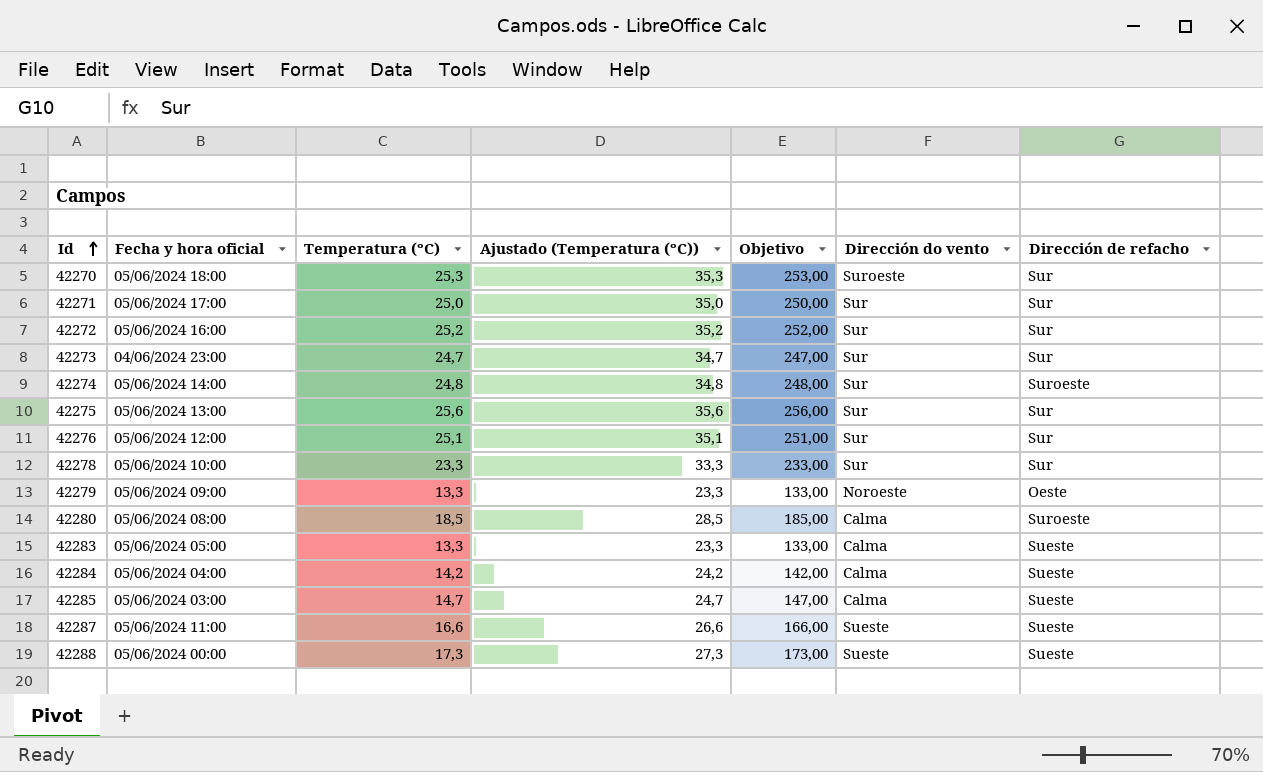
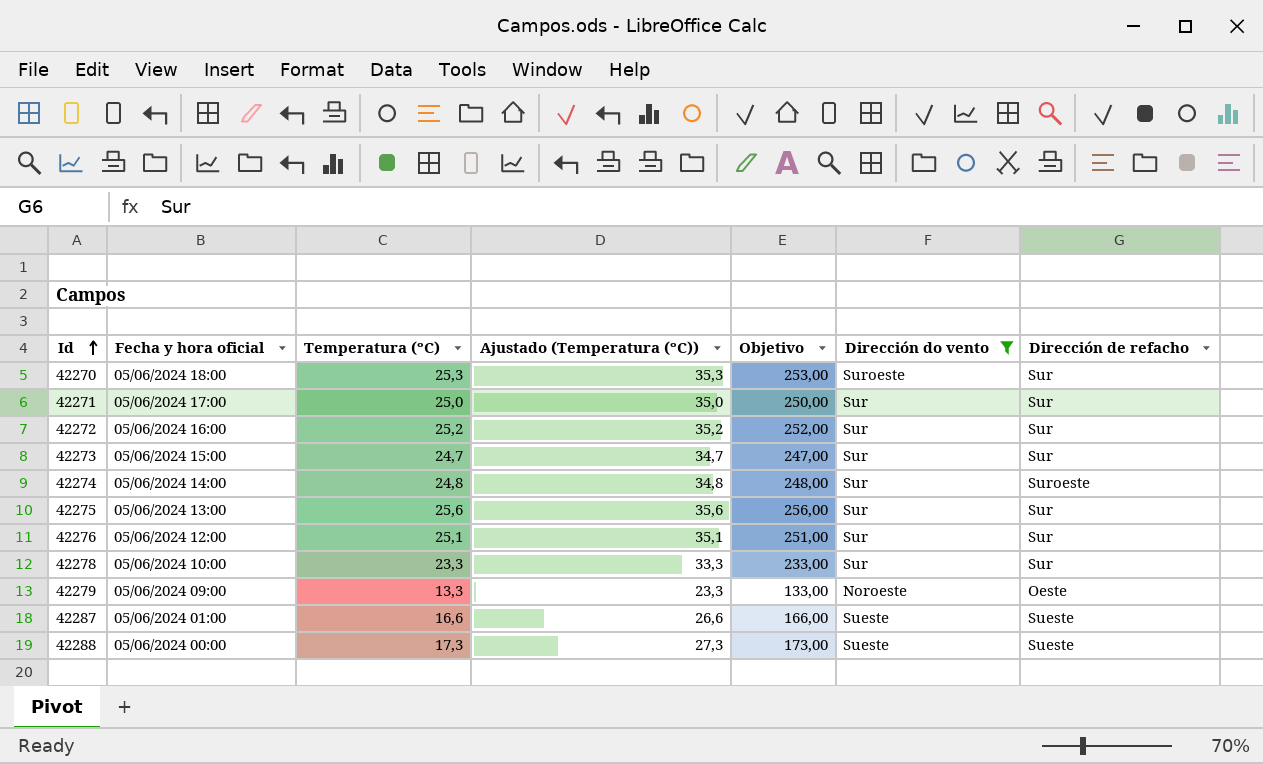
filter: none -> Dirección do vento != Calma
42273 | Fecha y hora oficial: 04/06/2024 23:00 -> 05/06/2024 15:00
42287 | Fecha y hora oficial: 05/06/2024 11:00 -> 05/06/2024 01:00

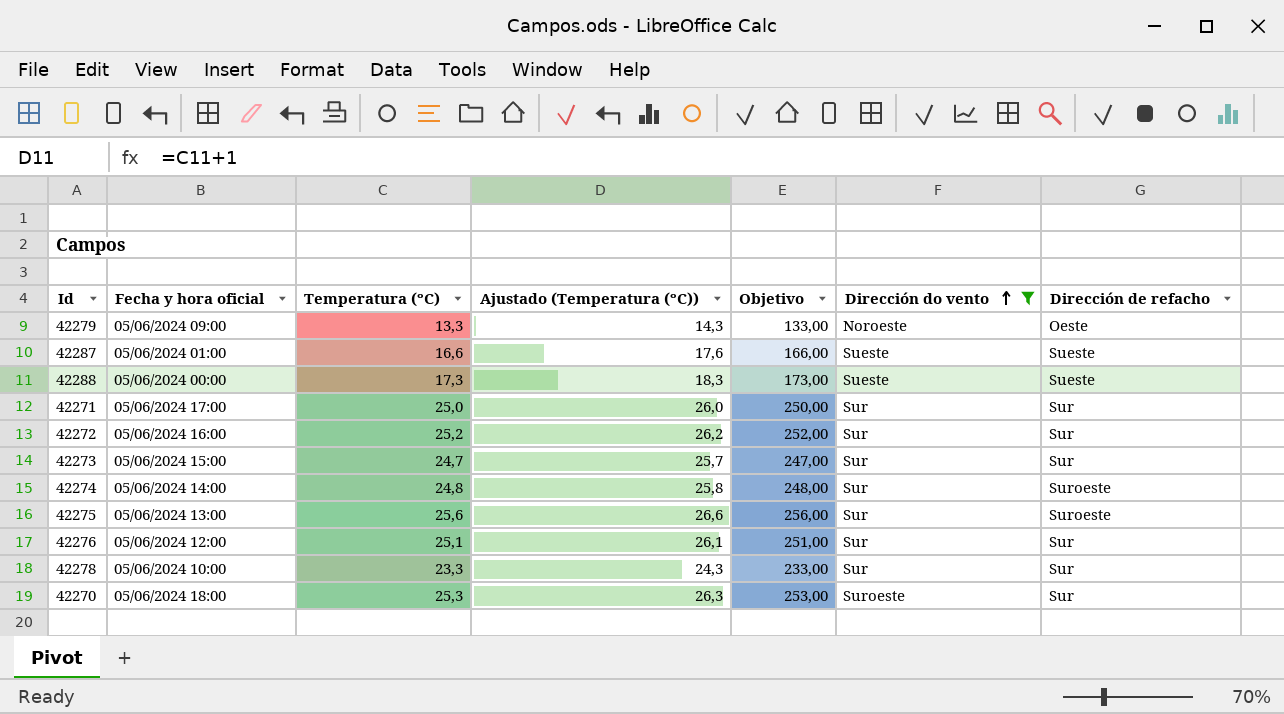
row order: Id ascending -> Dirección do vento ascending
column Ajustado (Temperatura (ºC)) | formula: [Temperatura (ºC)] + 10 -> [Temperatura (ºC)] + 1
42275 | Dirección de refacho: Sur -> Suroeste

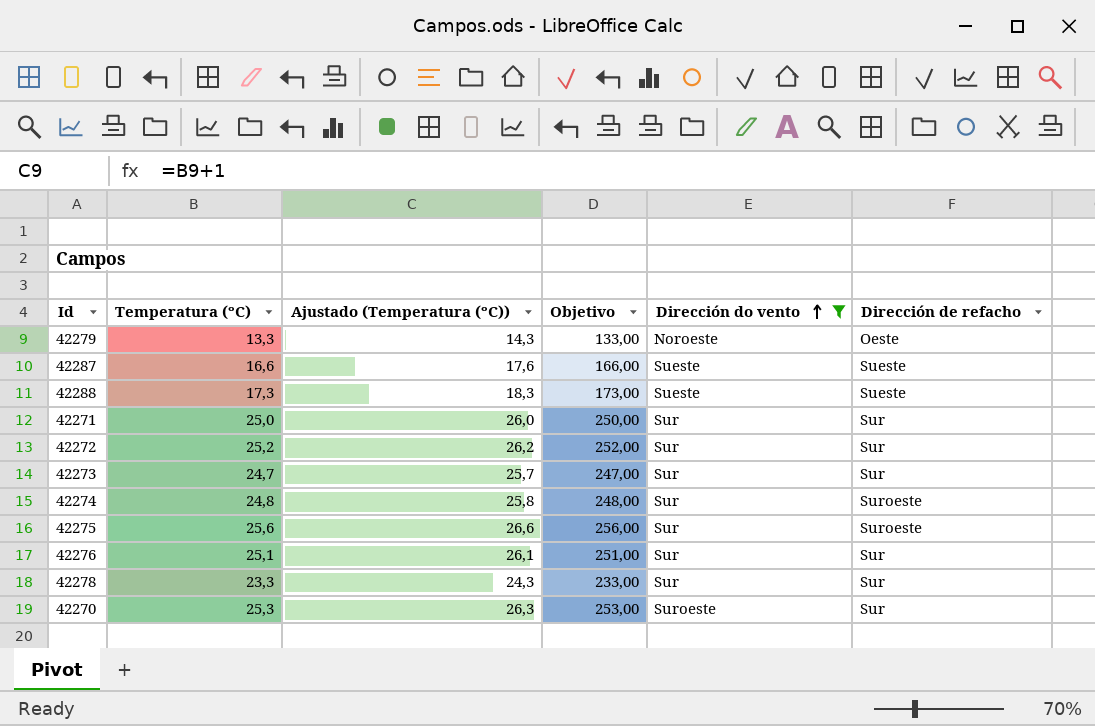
column Fecha y hora oficial | position: 2 -> none

